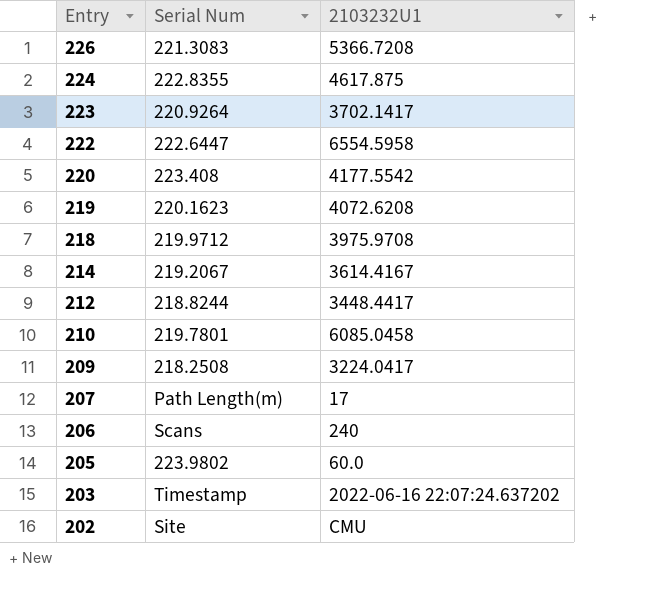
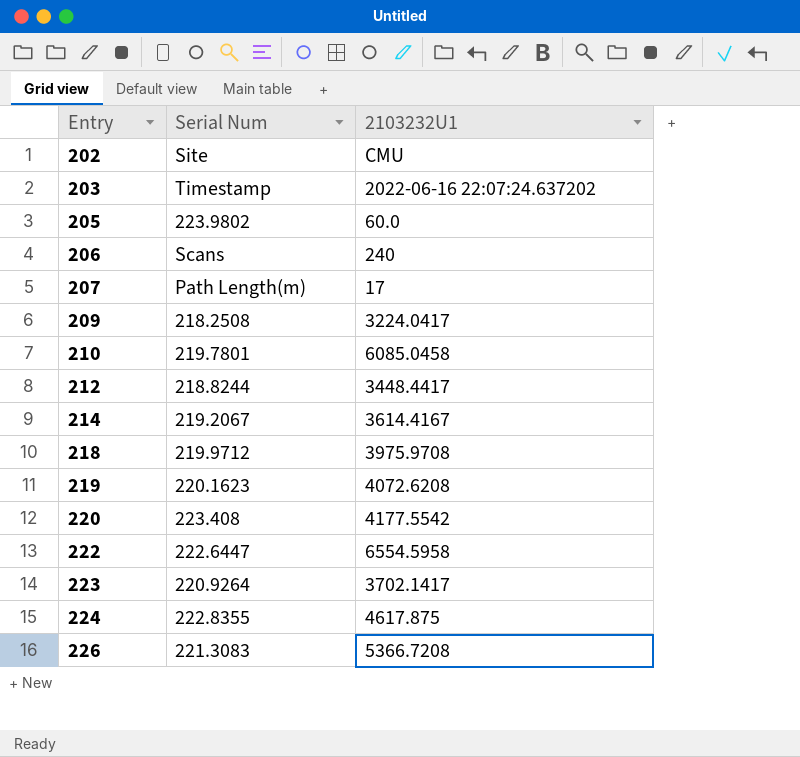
row order: Entry descending -> Entry ascending

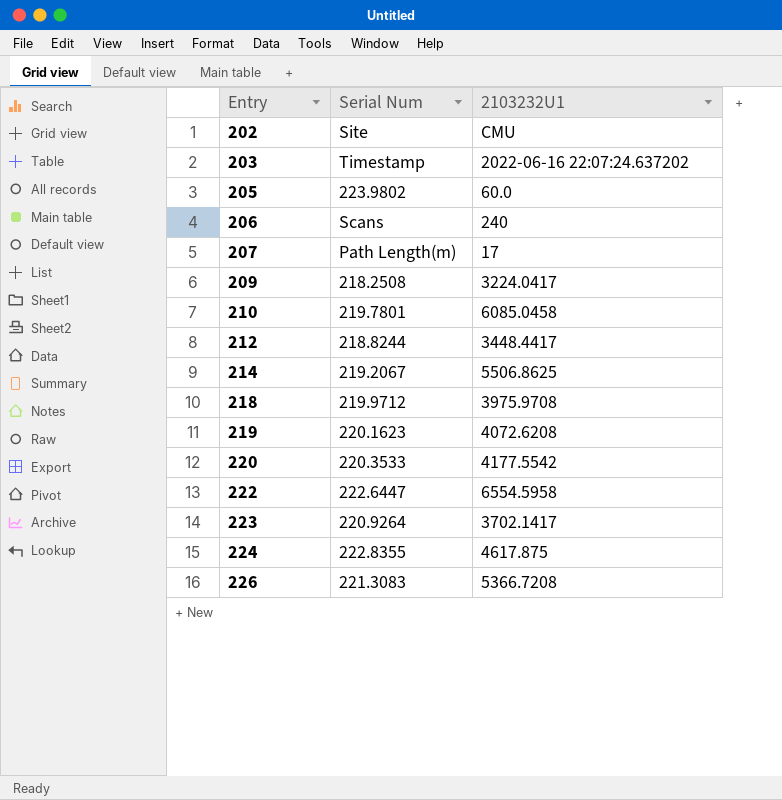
214 | 2103232U1: 3614.4167 -> 5506.8625
220 | Serial Num: 223.408 -> 220.3533

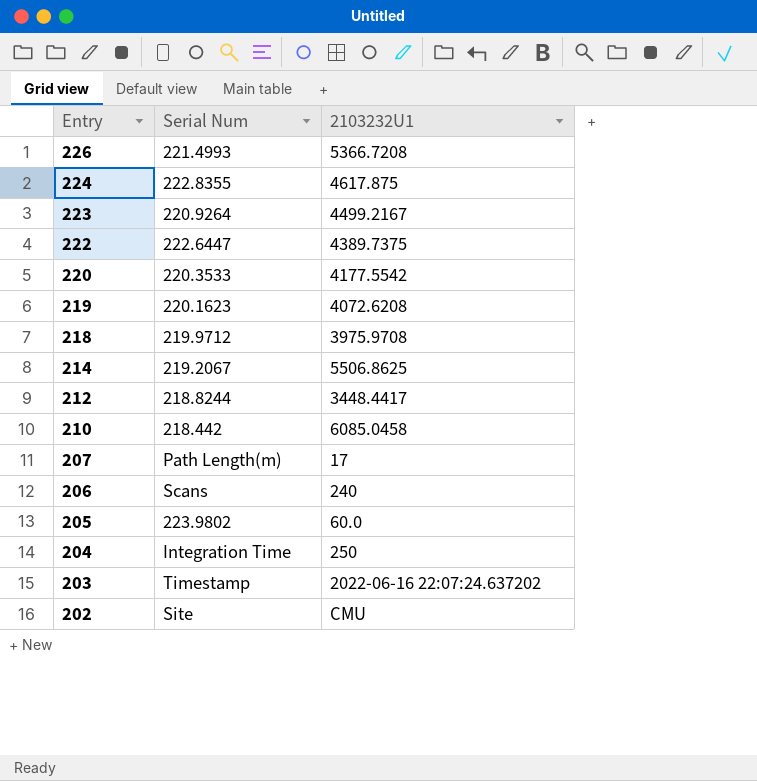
row order: Entry ascending -> Entry descending
row 209: 218.2508 | 3224.0417 -> none
226 | Serial Num: 221.3083 -> 221.4993
223 | 2103232U1: 3702.1417 -> 4499.2167
222 | 2103232U1: 6554.5958 -> 4389.7375
210 | Serial Num: 219.7801 -> 218.442
row 204: none -> Integration Time | 250

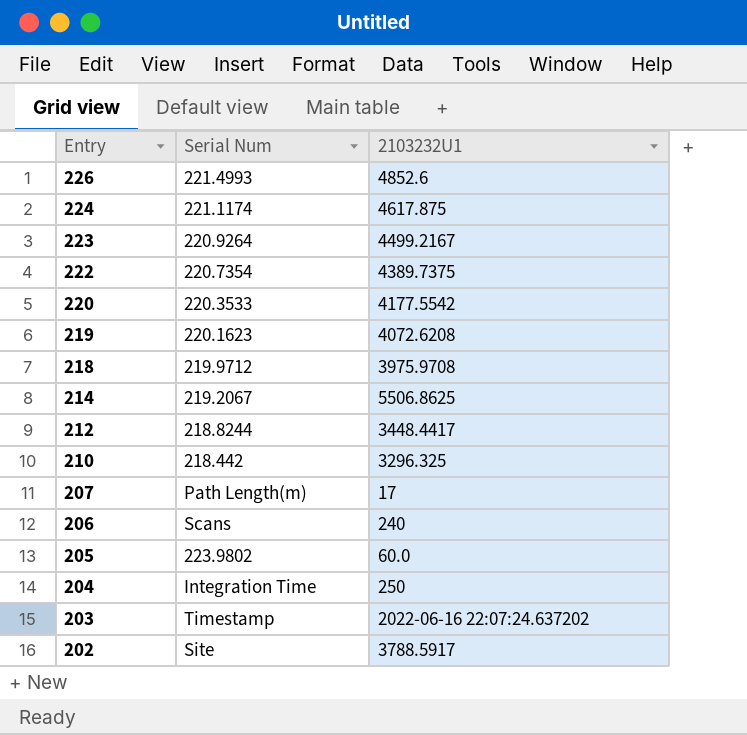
226 | 2103232U1: 5366.7208 -> 4852.6
224 | Serial Num: 222.8355 -> 221.1174
222 | Serial Num: 222.6447 -> 220.7354
210 | 2103232U1: 6085.0458 -> 3296.325
202 | 2103232U1: CMU -> 3788.5917

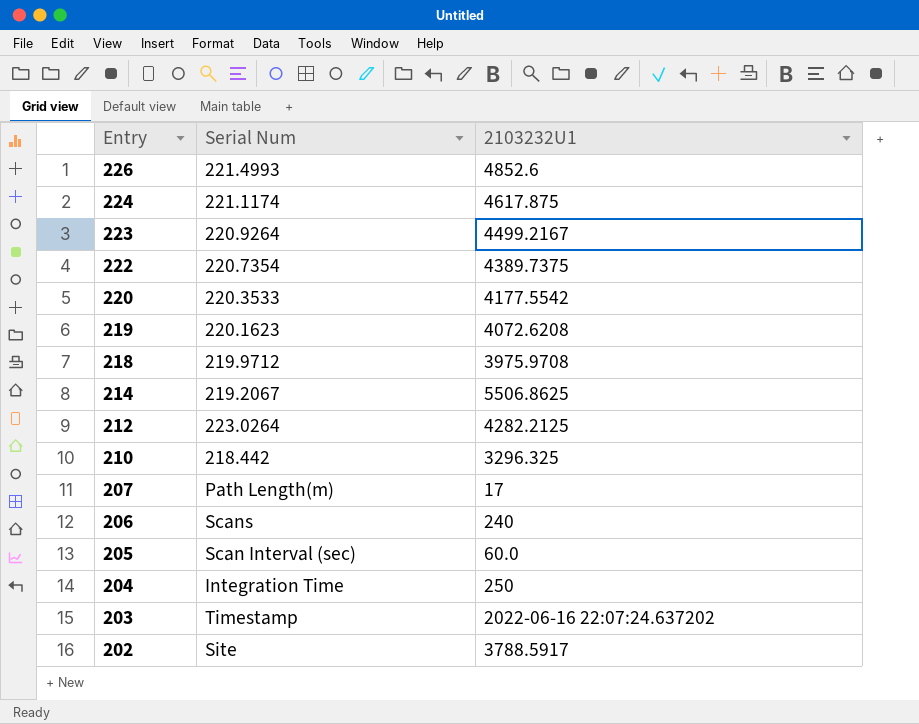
212 | Serial Num: 218.8244 -> 223.0264
212 | 2103232U1: 3448.4417 -> 4282.2125
205 | Serial Num: 223.9802 -> Scan Interval (sec)

